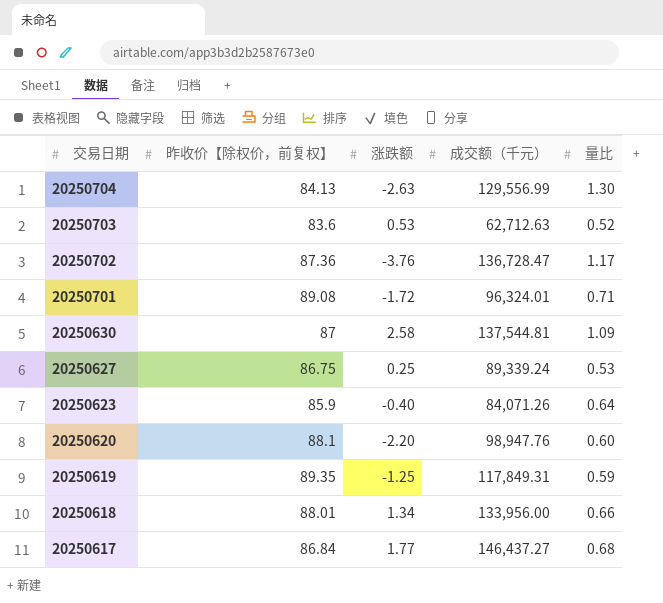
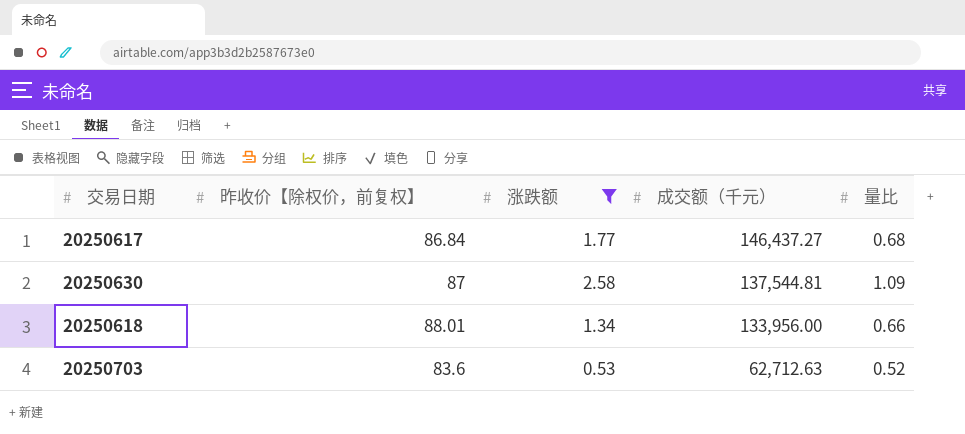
filter: none -> 涨跌额 >= 0.53
row order: 交易日期 descending -> 成交额（千元） descending

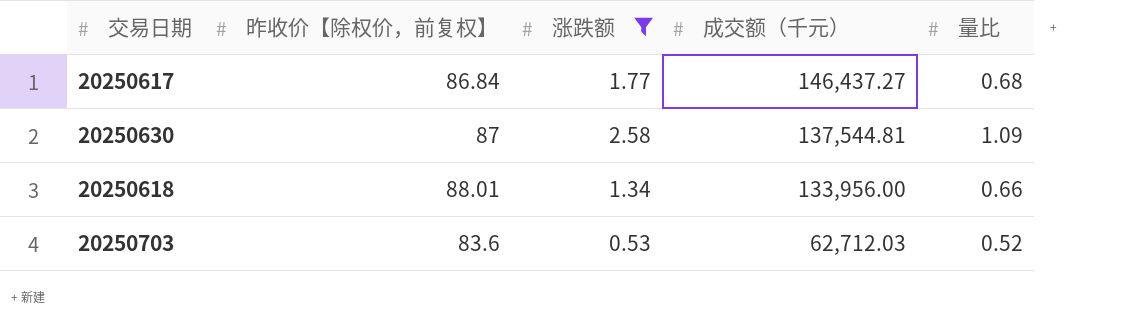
20250703 | 成交额（千元）: 62,712.63 -> 62,712.03

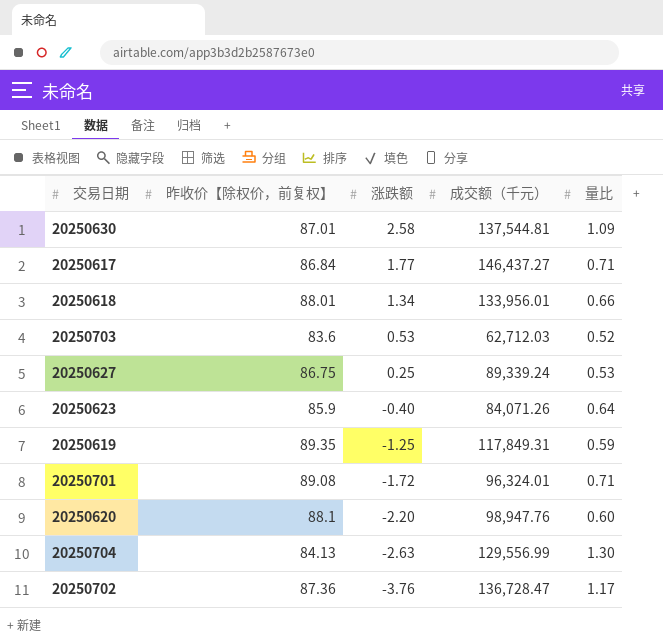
filter: 涨跌额 >= 0.53 -> none
row order: 成交额（千元） descending -> 涨跌额 descending
20250630 | 昨收价【除权价，前复权】: 87 -> 87.01
20250617 | 量比: 0.68 -> 0.71
20250618 | 成交额（千元）: 133,956.00 -> 133,956.01

